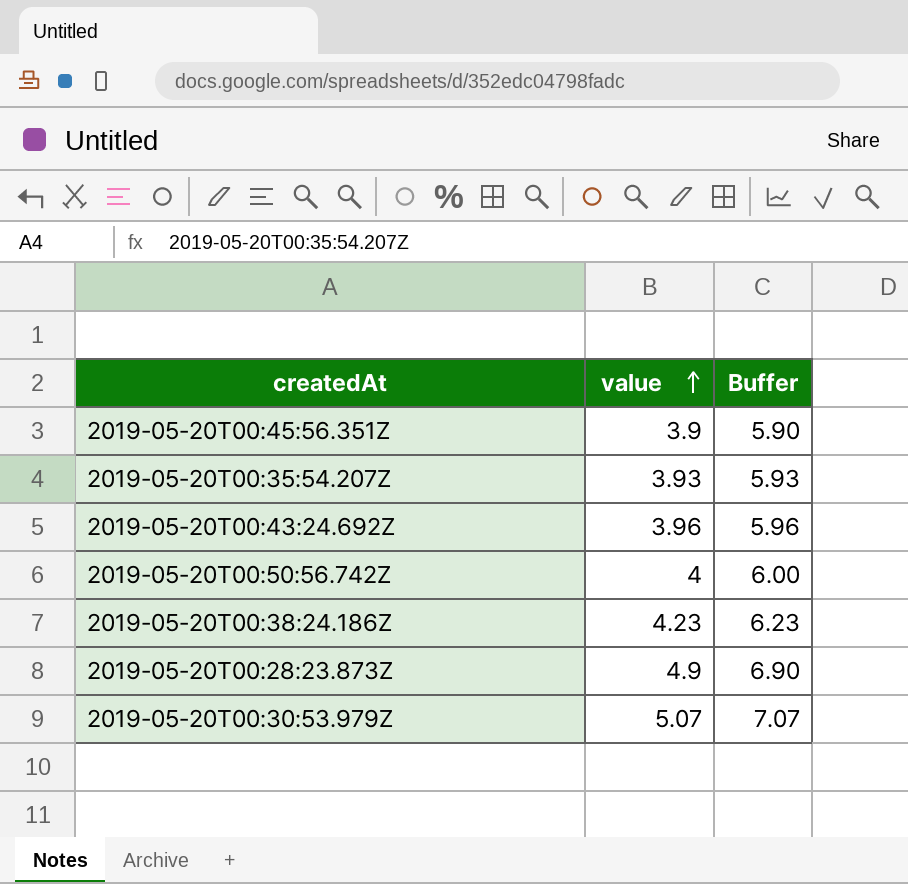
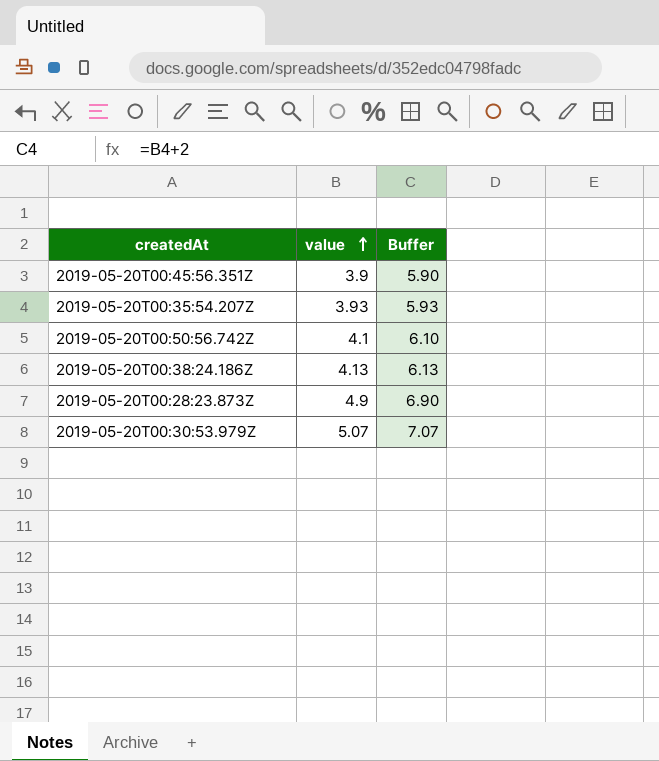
row 2019-05-20T00:43:24.692Z: 3.96 | 5.96 -> none
2019-05-20T00:50:56.742Z | value: 4 -> 4.1
2019-05-20T00:50:56.742Z | Buffer: 6.00 -> 6.10
2019-05-20T00:38:24.186Z | value: 4.23 -> 4.13
2019-05-20T00:38:24.186Z | Buffer: 6.23 -> 6.13

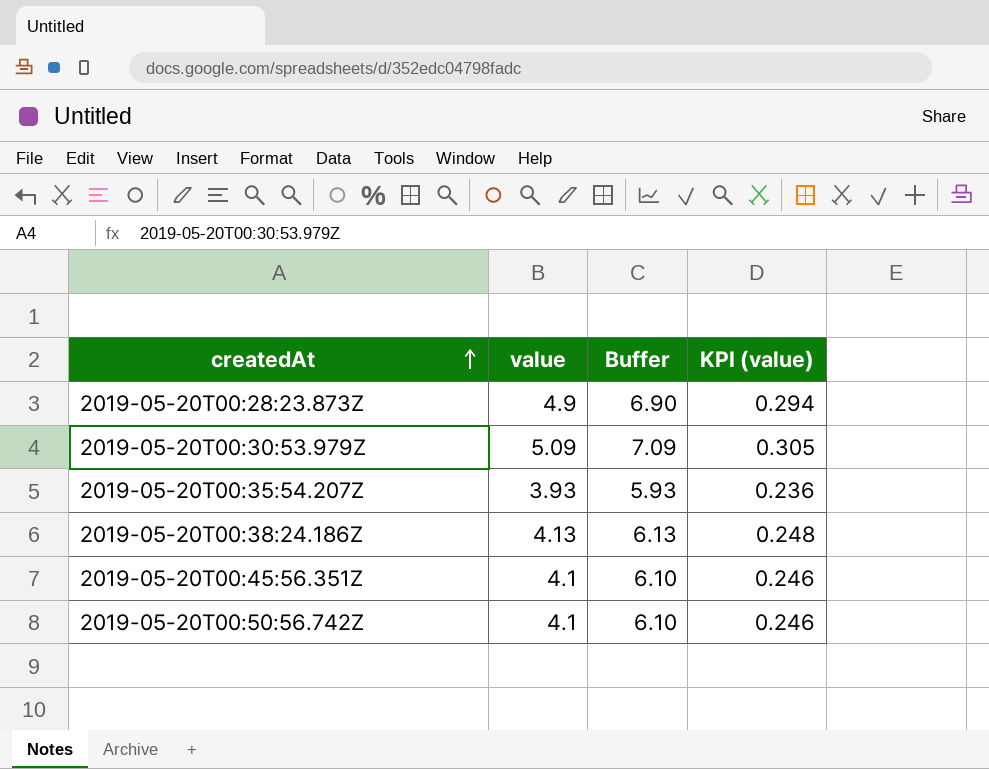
row order: value ascending -> createdAt ascending
column KPI (value) | formula: none -> [value] * 0.06
2019-05-20T00:30:53.979Z | value: 5.07 -> 5.09
2019-05-20T00:30:53.979Z | Buffer: 7.07 -> 7.09
2019-05-20T00:45:56.351Z | value: 3.9 -> 4.1
2019-05-20T00:45:56.351Z | Buffer: 5.90 -> 6.10

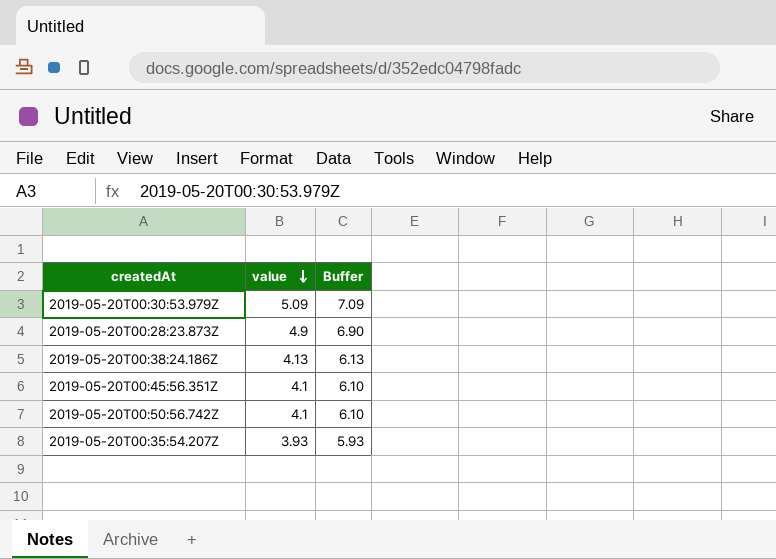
row order: createdAt ascending -> value descending
column KPI (value) | formula: [value] * 0.06 -> none

